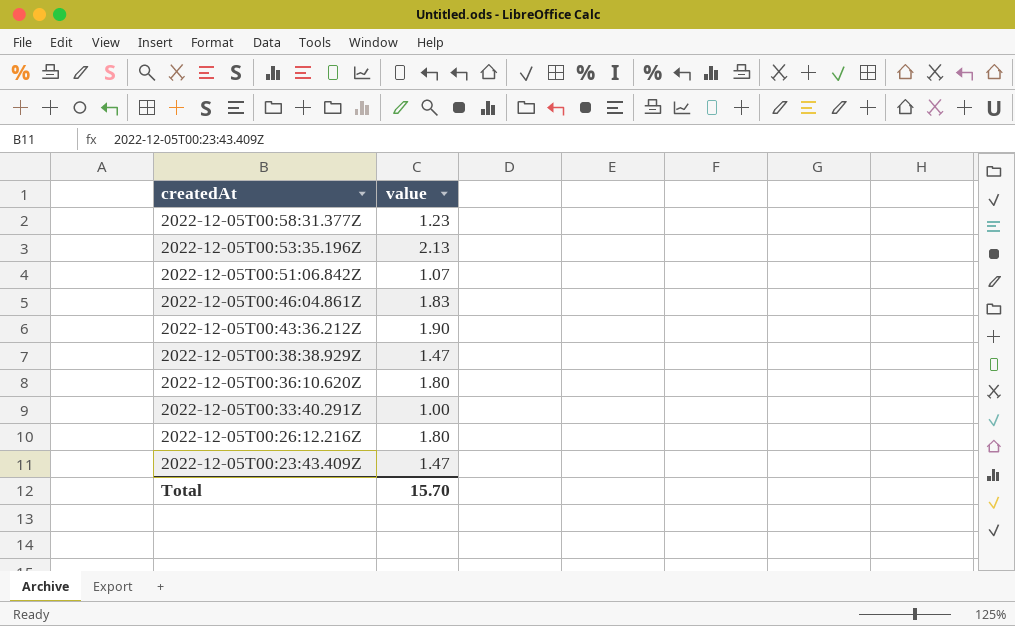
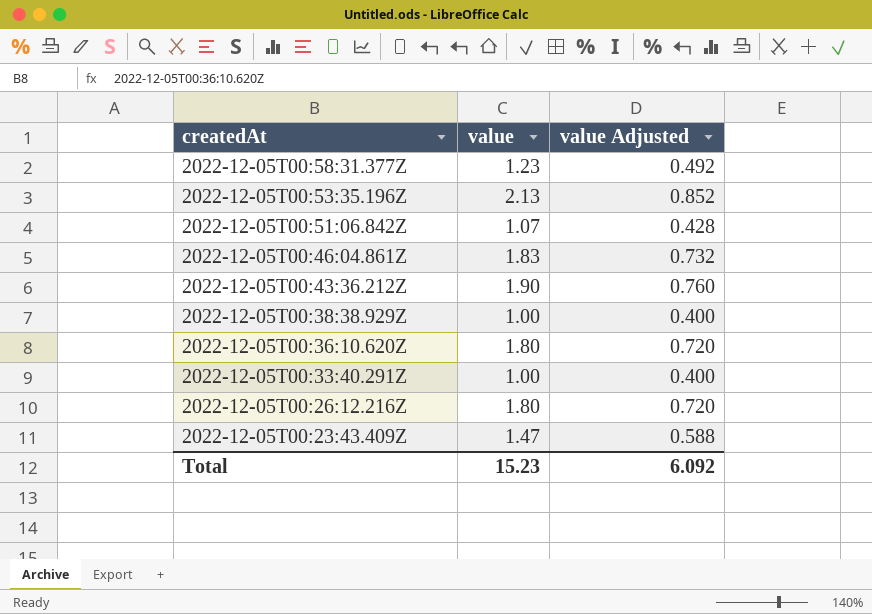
column value Adjusted | formula: none -> [value] * 0.4
2022-12-05T00:38:38.929Z | value: 1.47 -> 1.00
Total | value: 15.70 -> 15.23

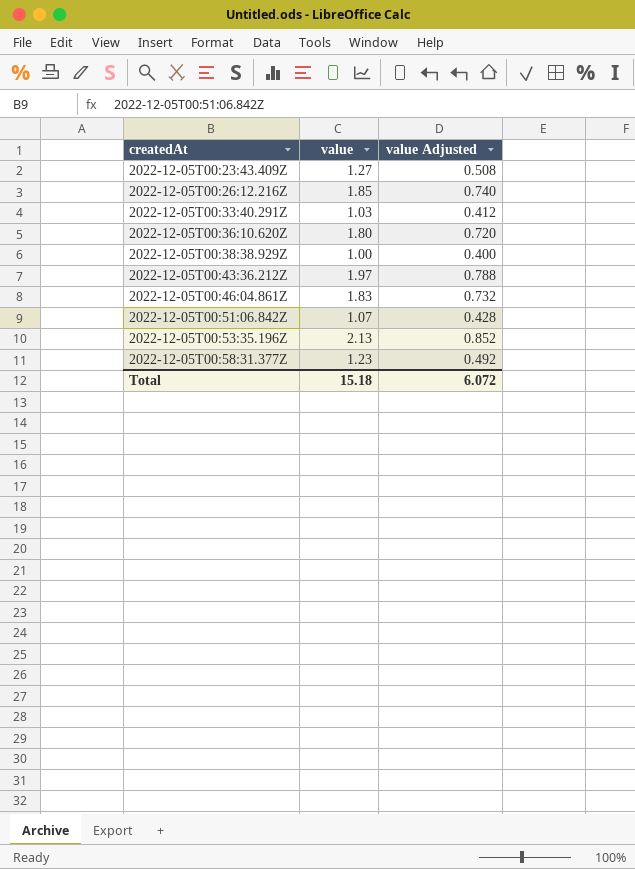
row order: createdAt descending -> createdAt ascending
2022-12-05T00:23:43.409Z | value: 1.47 -> 1.27
2022-12-05T00:23:43.409Z | value Adjusted: 0.588 -> 0.508
2022-12-05T00:26:12.216Z | value: 1.80 -> 1.85
2022-12-05T00:26:12.216Z | value Adjusted: 0.720 -> 0.740
2022-12-05T00:33:40.291Z | value: 1.00 -> 1.03
2022-12-05T00:33:40.291Z | value Adjusted: 0.400 -> 0.412
2022-12-05T00:43:36.212Z | value: 1.90 -> 1.97
2022-12-05T00:43:36.212Z | value Adjusted: 0.760 -> 0.788
Total | value: 15.23 -> 15.18
Total | value Adjusted: 6.092 -> 6.072

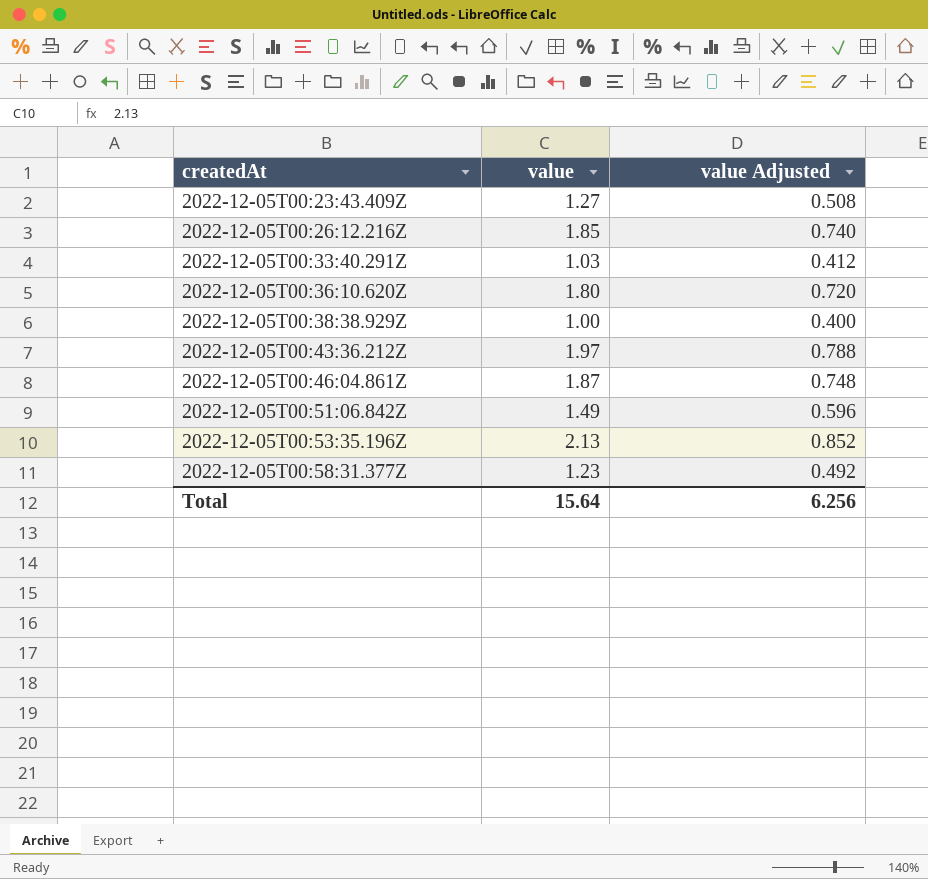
2022-12-05T00:46:04.861Z | value: 1.83 -> 1.87
2022-12-05T00:46:04.861Z | value Adjusted: 0.732 -> 0.748
2022-12-05T00:51:06.842Z | value: 1.07 -> 1.49
2022-12-05T00:51:06.842Z | value Adjusted: 0.428 -> 0.596
Total | value: 15.18 -> 15.64
Total | value Adjusted: 6.072 -> 6.256

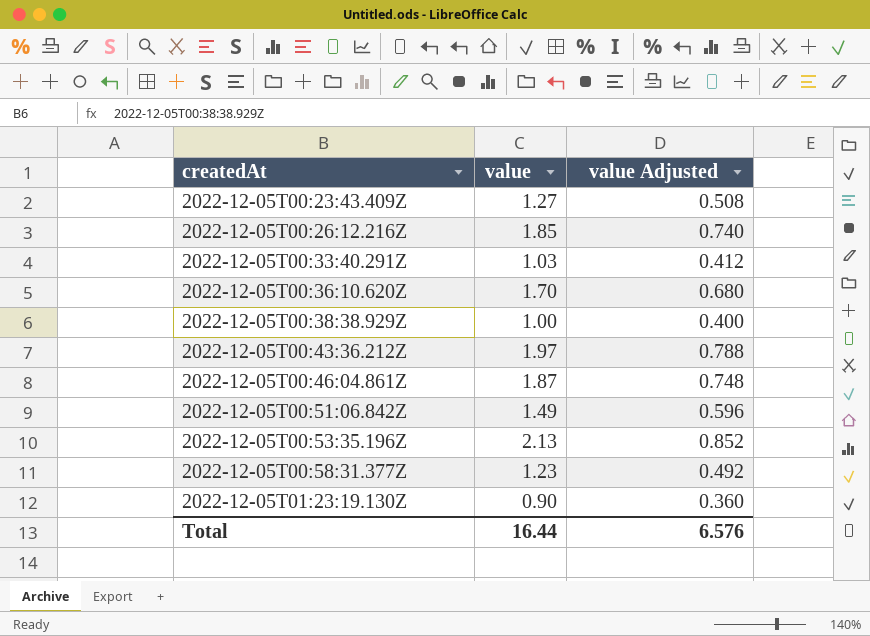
2022-12-05T00:36:10.620Z | value: 1.80 -> 1.70
2022-12-05T00:36:10.620Z | value Adjusted: 0.720 -> 0.680
row 2022-12-05T01:23:19.130Z: none -> 0.90 | 0.360
Total | value: 15.64 -> 16.44
Total | value Adjusted: 6.256 -> 6.576

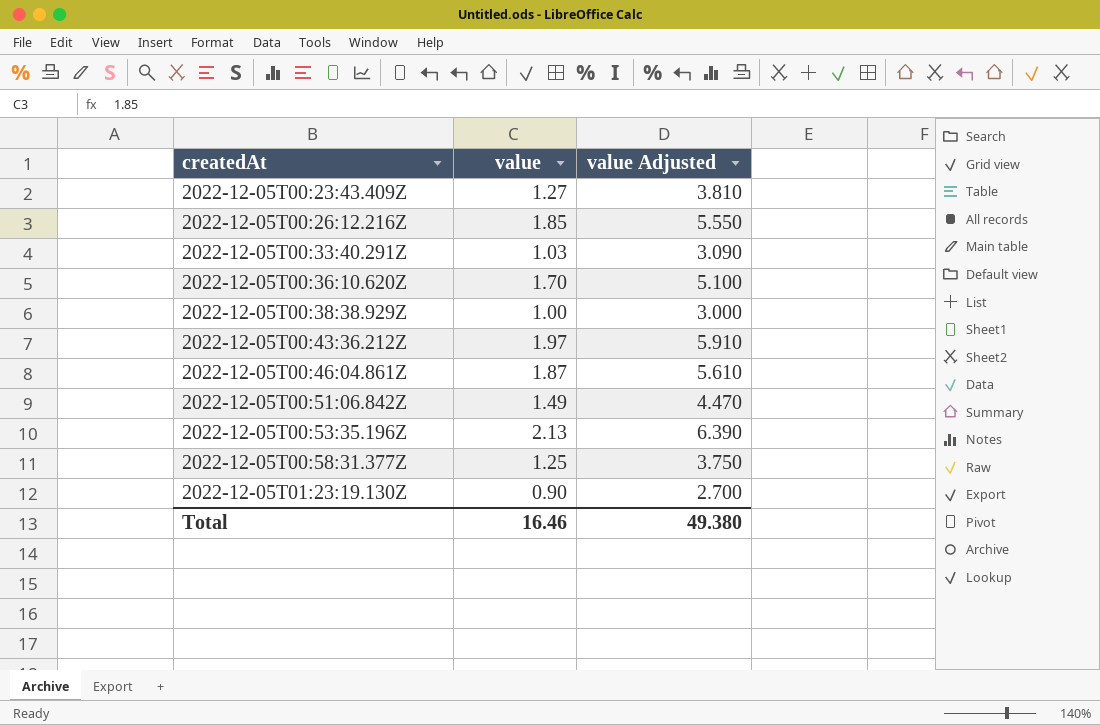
column value Adjusted | formula: [value] * 0.4 -> [value] * 3
2022-12-05T00:58:31.377Z | value: 1.23 -> 1.25
Total | value: 16.44 -> 16.46
Total | value Adjusted: 6.576 -> 49.380

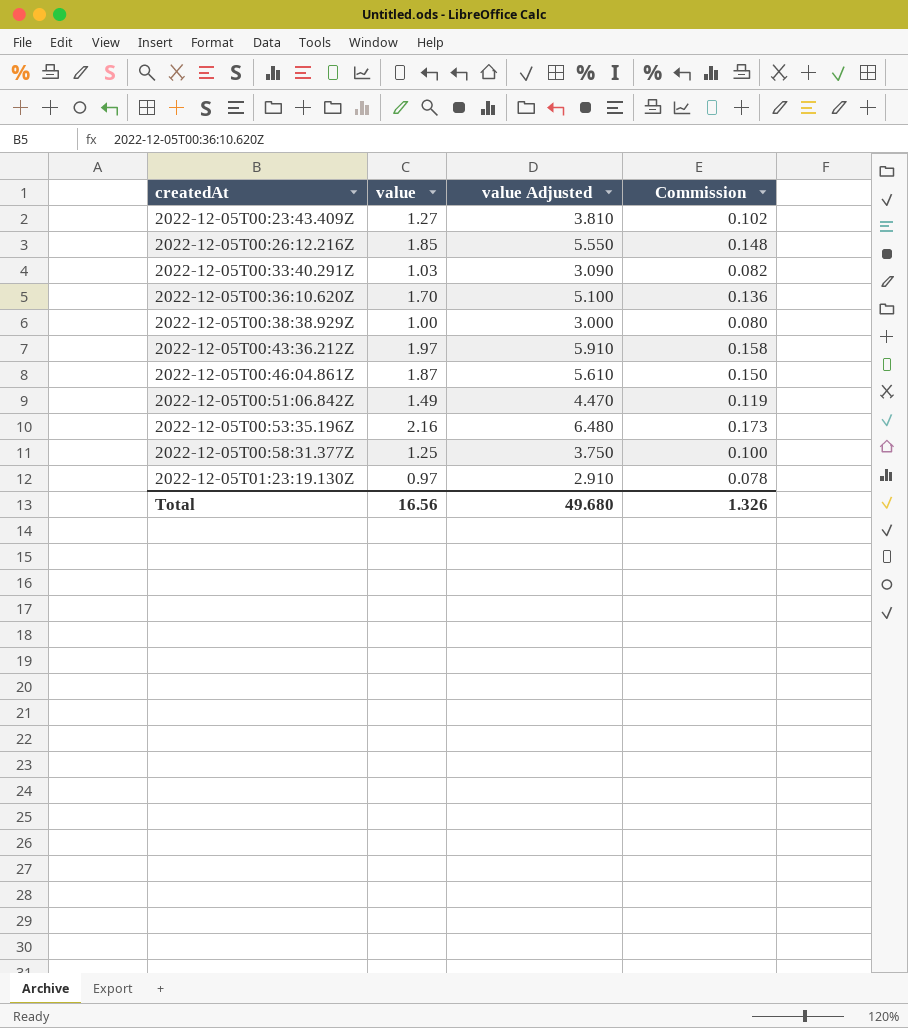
column Commission | formula: none -> [value] * 0.08
2022-12-05T00:53:35.196Z | value: 2.13 -> 2.16
2022-12-05T00:53:35.196Z | value Adjusted: 6.390 -> 6.480
2022-12-05T01:23:19.130Z | value: 0.90 -> 0.97
2022-12-05T01:23:19.130Z | value Adjusted: 2.700 -> 2.910
Total | value: 16.46 -> 16.56
Total | value Adjusted: 49.380 -> 49.680

